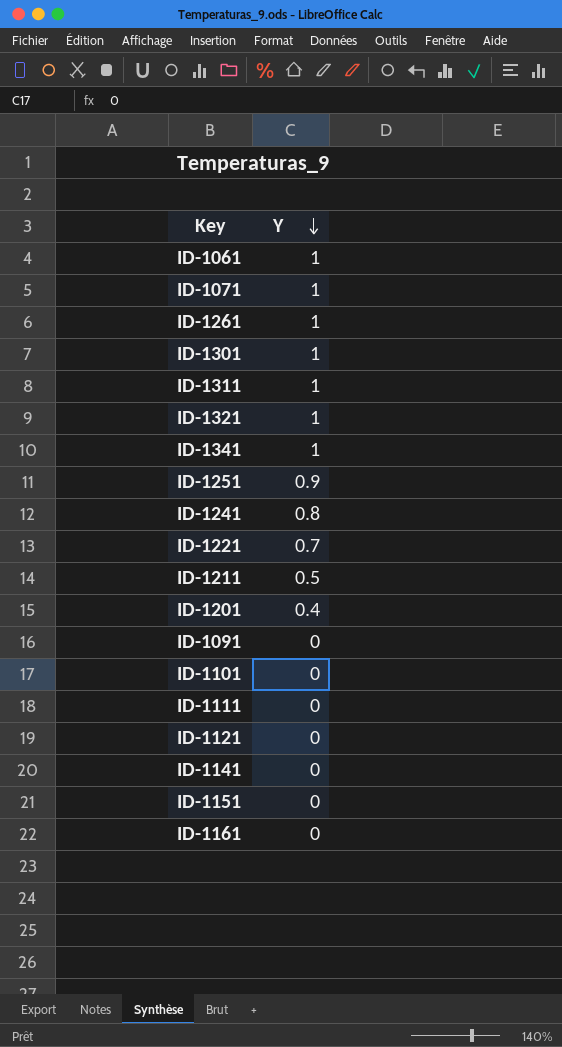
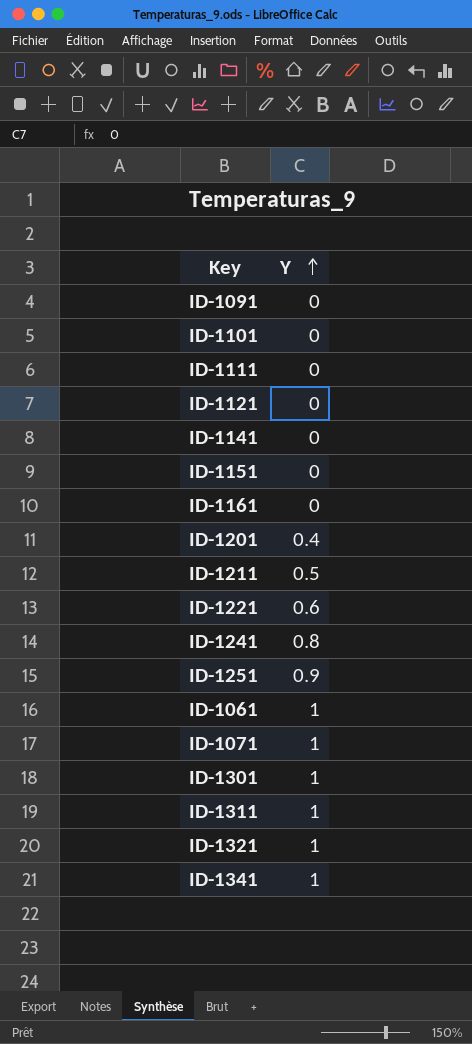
row order: Y descending -> Y ascending
row ID-1261: 1 -> none
ID-1221 | Y: 0.7 -> 0.6

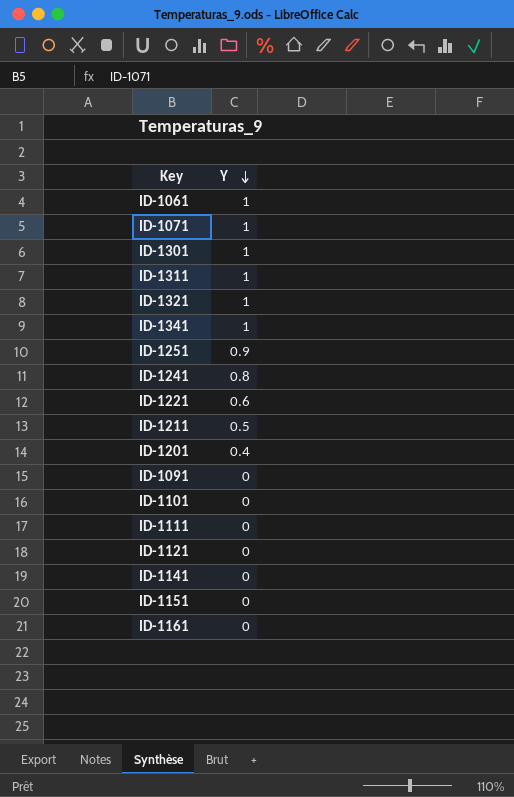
row order: Y ascending -> Y descending

